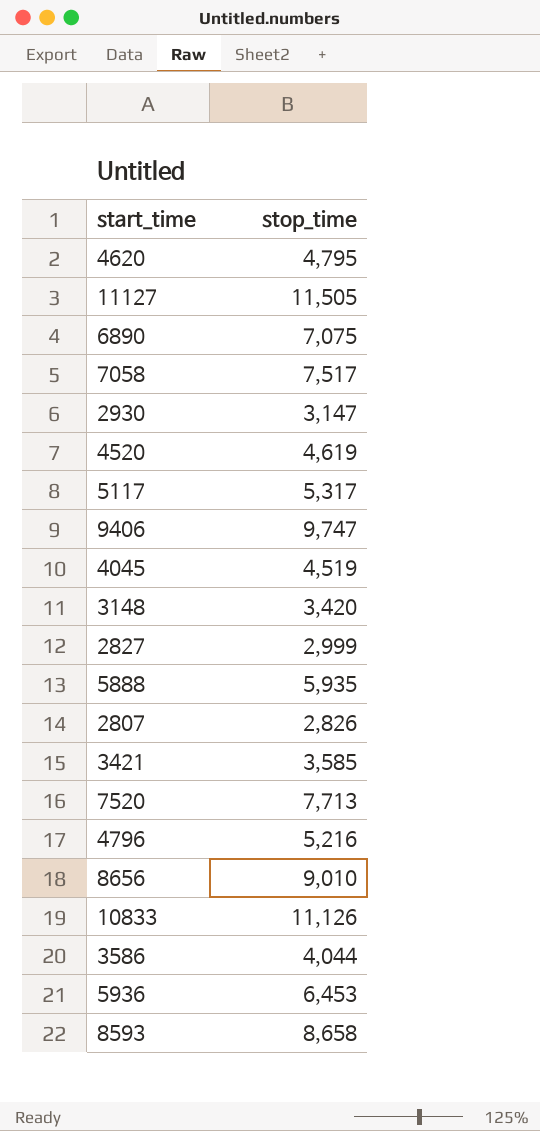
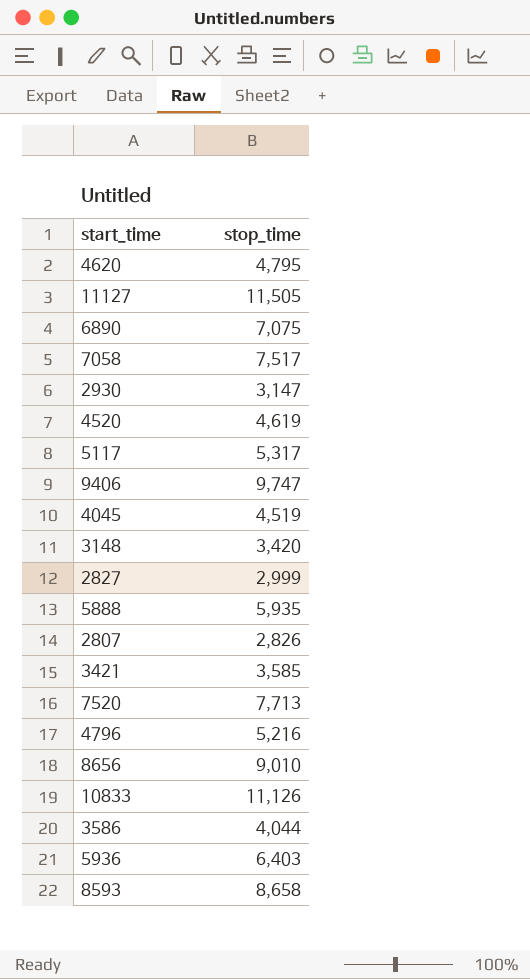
5936 | stop_time: 6,453 -> 6,403

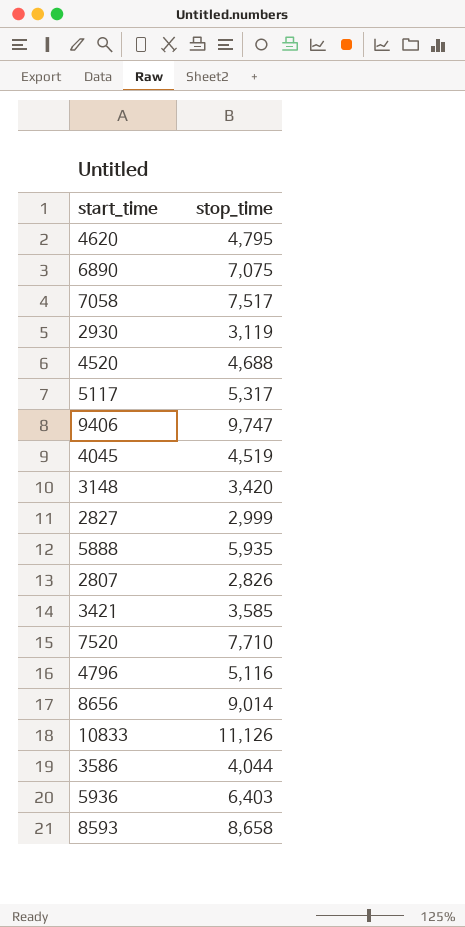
row 11127: 11,505 -> none
2930 | stop_time: 3,147 -> 3,119
4520 | stop_time: 4,619 -> 4,688
7520 | stop_time: 7,713 -> 7,710
4796 | stop_time: 5,216 -> 5,116
8656 | stop_time: 9,010 -> 9,014

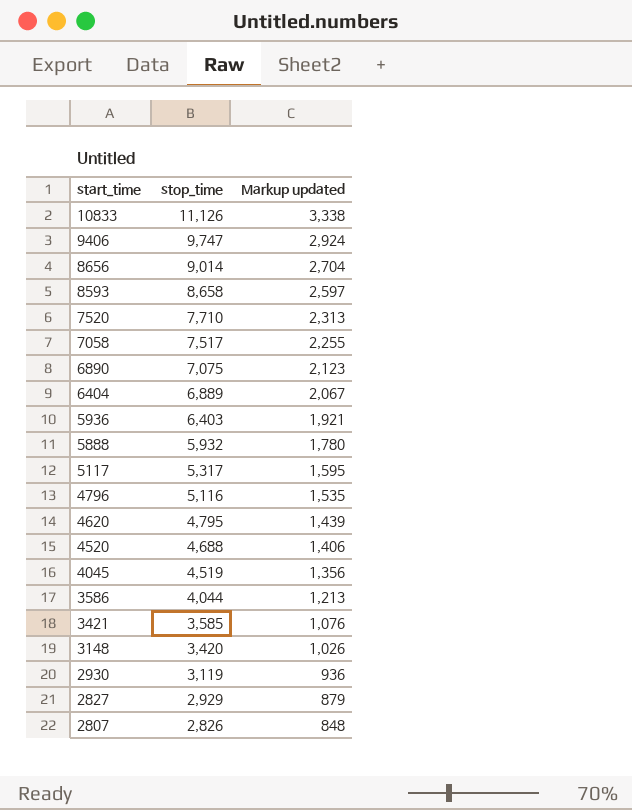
row order: none -> start_time descending
column Markup updated | formula: none -> [stop_time] * 0.3
row 6404: none -> 6,889 | 2,067
5888 | stop_time: 5,935 -> 5,932
2827 | stop_time: 2,999 -> 2,929

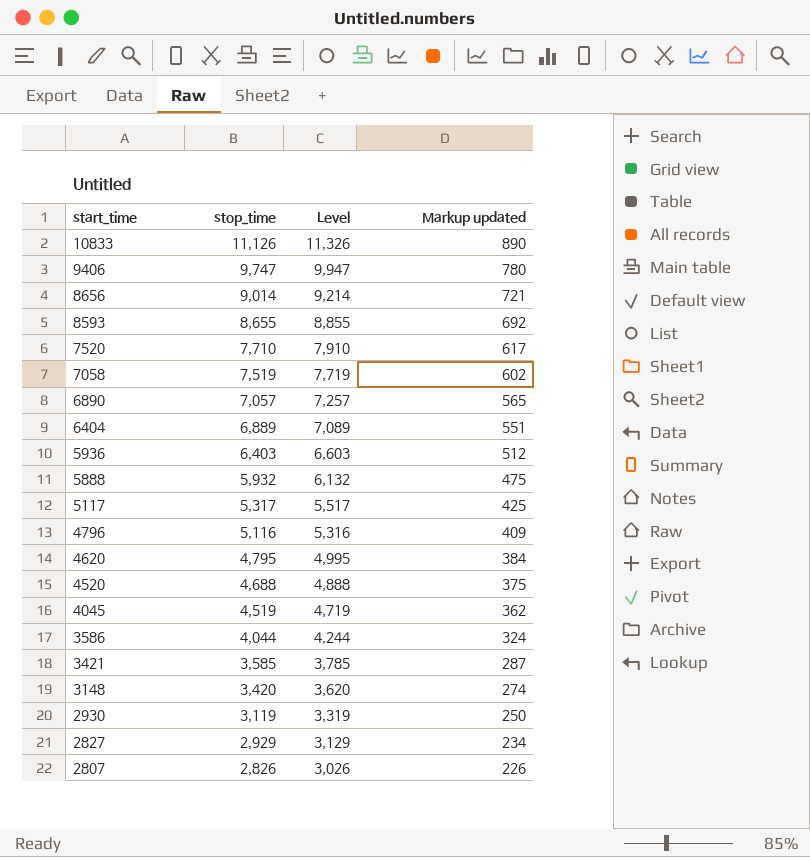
column Level | formula: none -> [stop_time] + 200
column Markup updated | formula: [stop_time] * 0.3 -> [stop_time] * 0.08
8593 | stop_time: 8,658 -> 8,655
7058 | stop_time: 7,517 -> 7,519
6890 | stop_time: 7,075 -> 7,057

